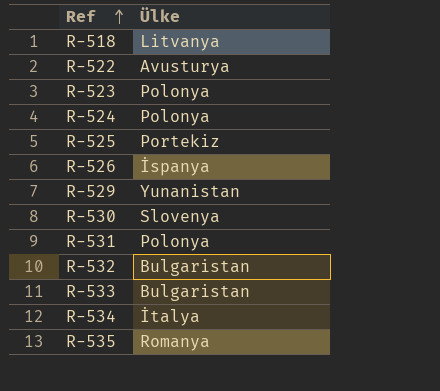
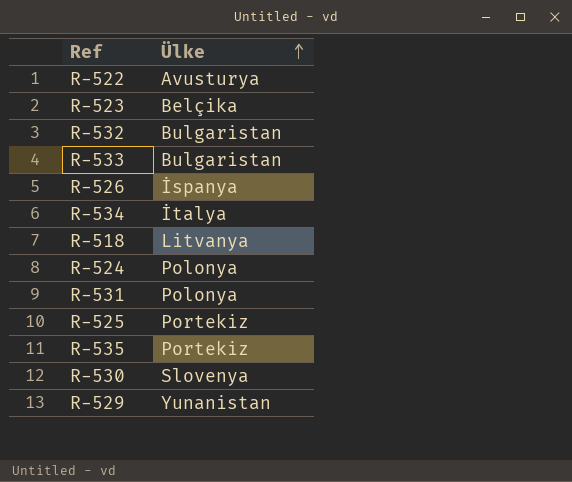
row order: Ref ascending -> Ülke ascending
R-523 | Ülke: Polonya -> Belçika
R-535 | Ülke: Romanya -> Portekiz

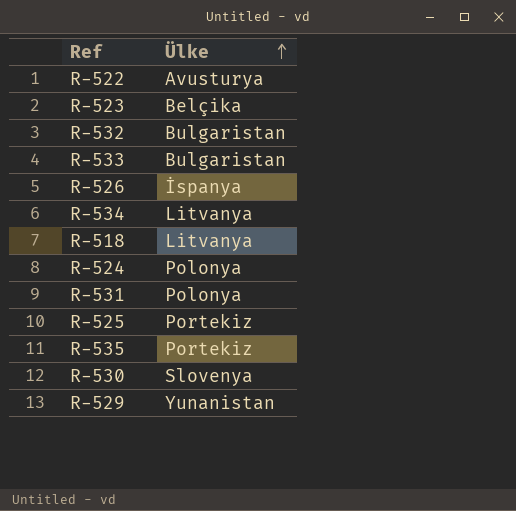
R-534 | Ülke: İtalya -> Litvanya

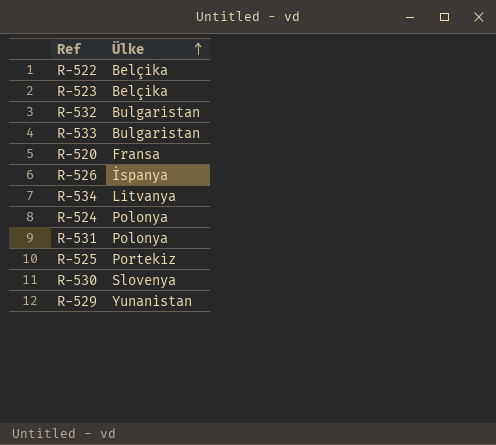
row R-518: Litvanya -> none
row R-535: Portekiz -> none
R-522 | Ülke: Avusturya -> Belçika
row R-520: none -> Fransa

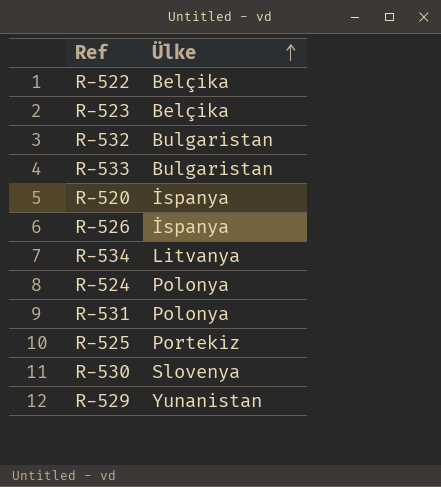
R-520 | Ülke: Fransa -> İspanya

